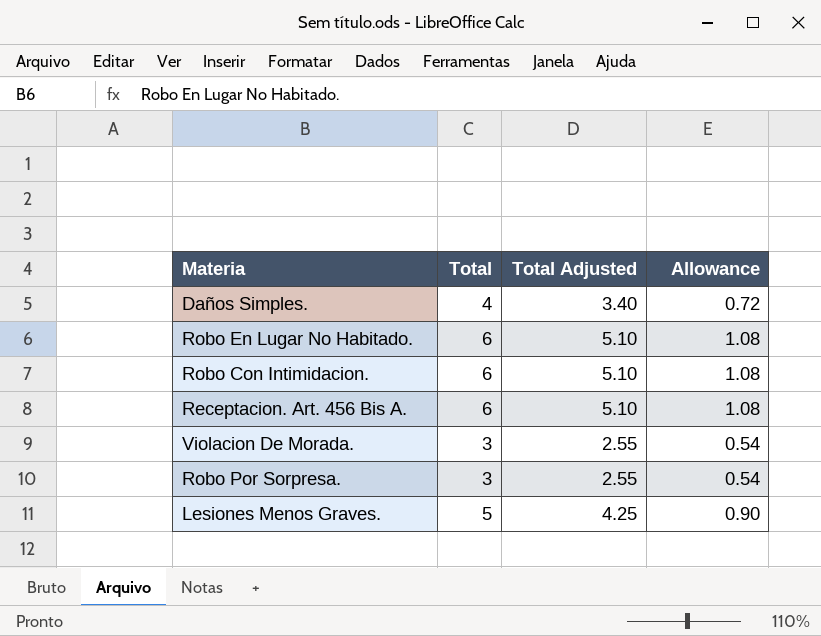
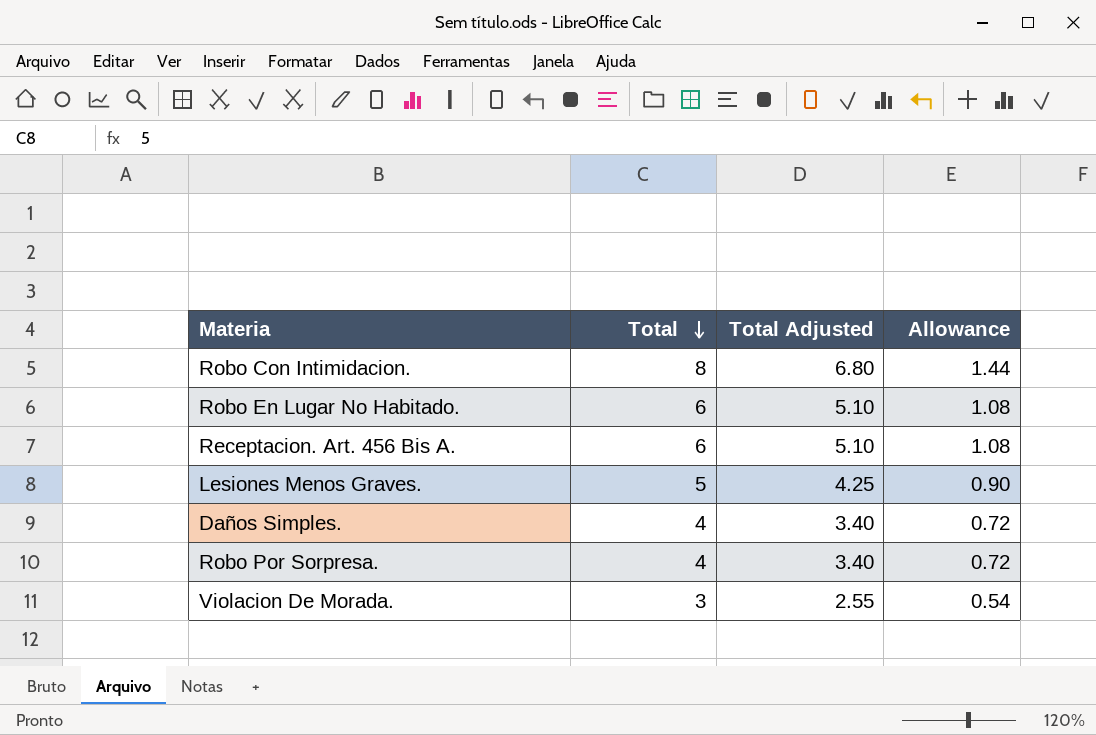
row order: none -> Total descending
Robo Con Intimidacion. | Total: 6 -> 8
Robo Con Intimidacion. | Total Adjusted: 5.10 -> 6.80
Robo Con Intimidacion. | Allowance: 1.08 -> 1.44
Robo Por Sorpresa. | Total: 3 -> 4
Robo Por Sorpresa. | Total Adjusted: 2.55 -> 3.40
Robo Por Sorpresa. | Allowance: 0.54 -> 0.72

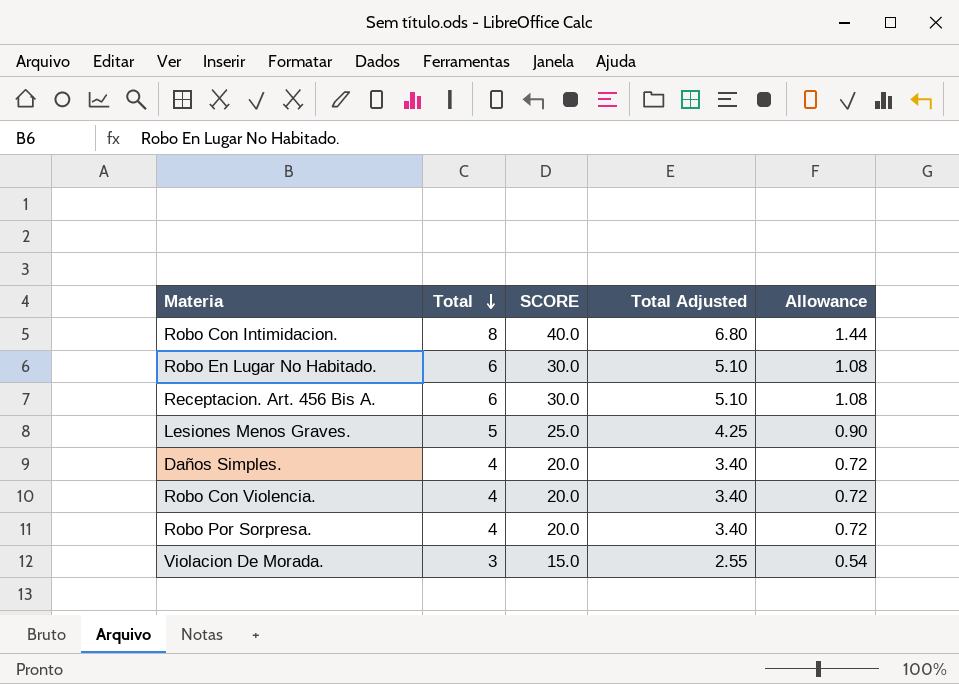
column SCORE | formula: none -> [Total] * 5
row Robo Con Violencia.: none -> 4 | 20.0 | 3.40 | 0.72

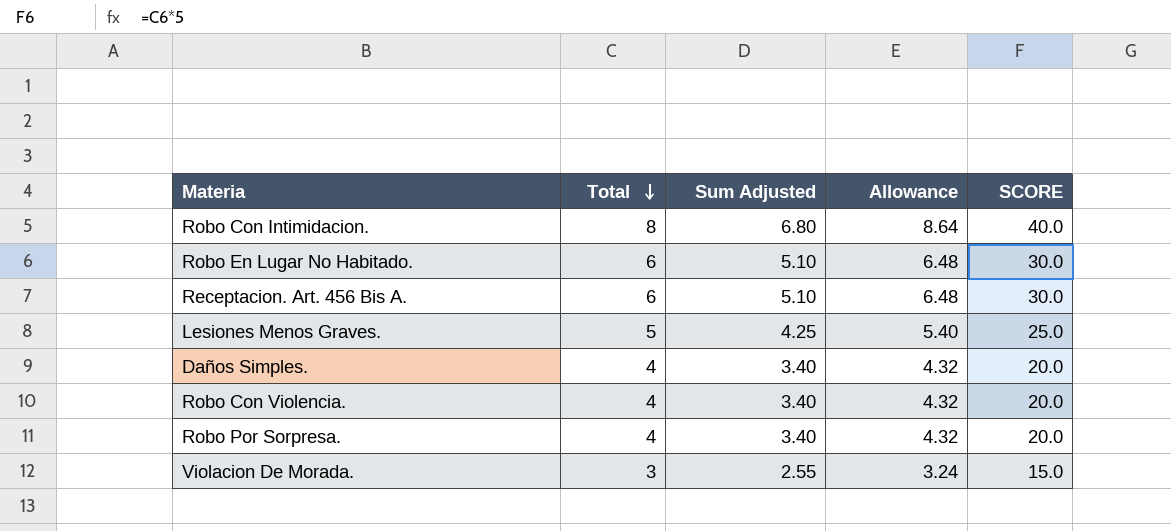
column name: Total Adjusted -> Sum Adjusted
column Allowance | formula: [Total] * 0.18 -> [Total] * 1.08
column SCORE | position: 3 -> 5

